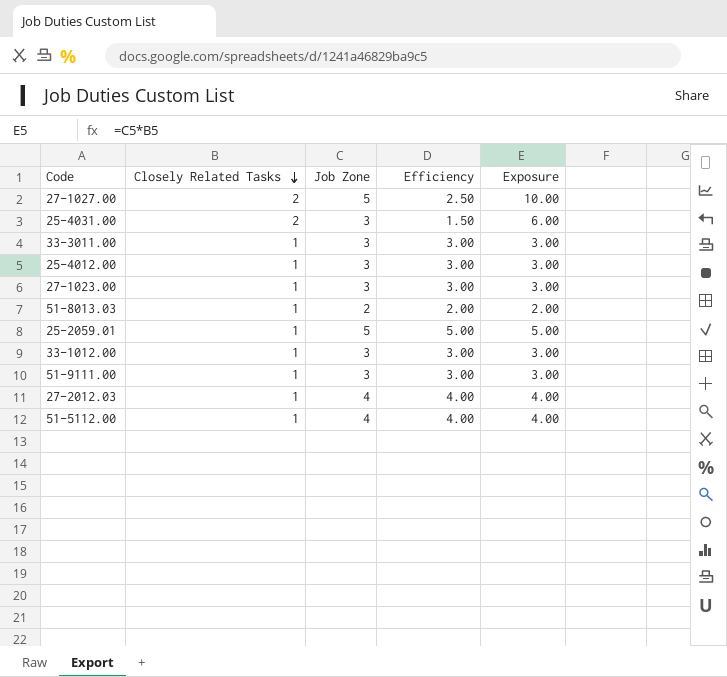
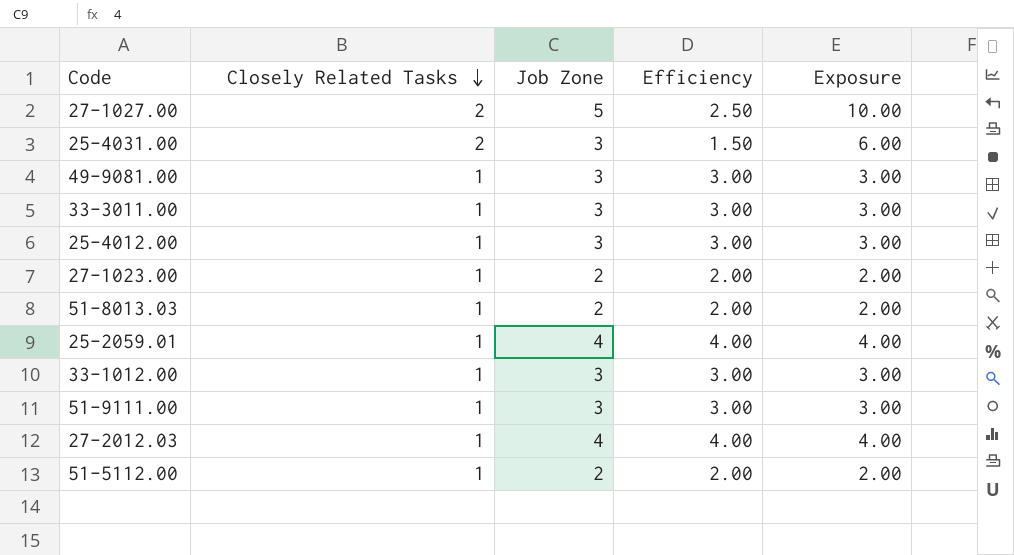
row 49-9081.00: none -> 1 | 3 | 3.00 | 3.00
27-1023.00 | Job Zone: 3 -> 2
27-1023.00 | Efficiency: 3.00 -> 2.00
27-1023.00 | Exposure: 3.00 -> 2.00
25-2059.01 | Job Zone: 5 -> 4
25-2059.01 | Efficiency: 5.00 -> 4.00
25-2059.01 | Exposure: 5.00 -> 4.00
51-5112.00 | Job Zone: 4 -> 2
51-5112.00 | Efficiency: 4.00 -> 2.00
51-5112.00 | Exposure: 4.00 -> 2.00

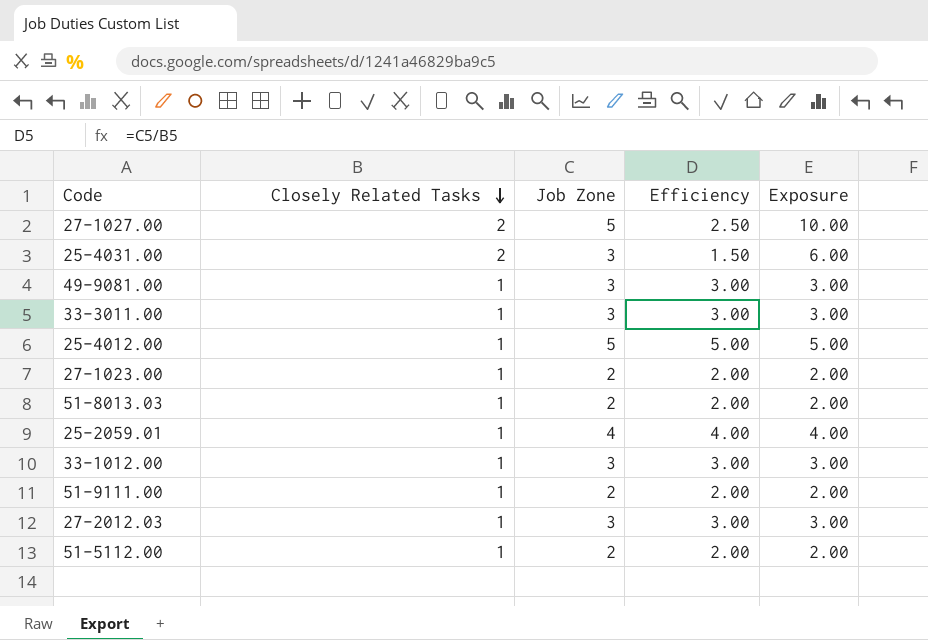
25-4012.00 | Job Zone: 3 -> 5
25-4012.00 | Efficiency: 3.00 -> 5.00
25-4012.00 | Exposure: 3.00 -> 5.00
51-9111.00 | Job Zone: 3 -> 2
51-9111.00 | Efficiency: 3.00 -> 2.00
51-9111.00 | Exposure: 3.00 -> 2.00
27-2012.03 | Job Zone: 4 -> 3
27-2012.03 | Efficiency: 4.00 -> 3.00
27-2012.03 | Exposure: 4.00 -> 3.00

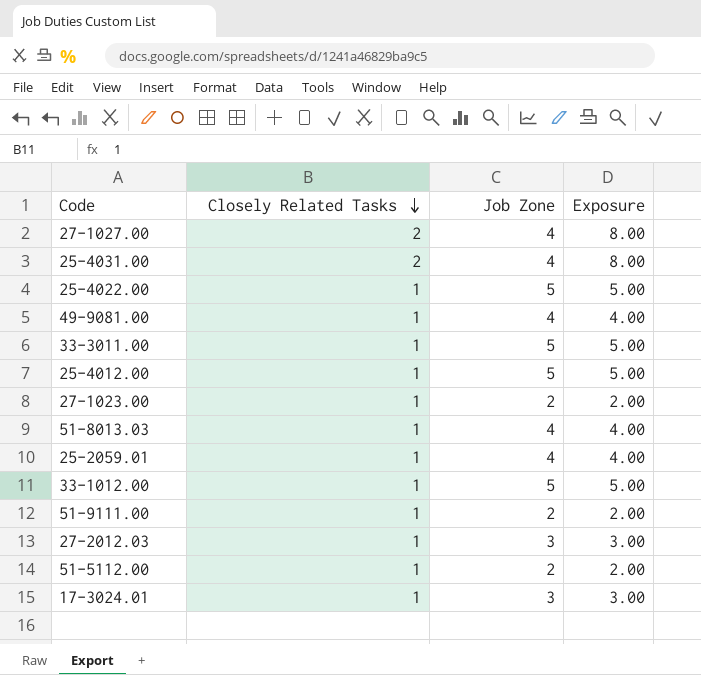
column Efficiency | formula: [Job Zone] / [Closely Related Tasks] -> none
27-1027.00 | Job Zone: 5 -> 4
27-1027.00 | Exposure: 10.00 -> 8.00
25-4031.00 | Job Zone: 3 -> 4
25-4031.00 | Exposure: 6.00 -> 8.00
row 25-4022.00: none -> 1 | 5 | 5.00
49-9081.00 | Job Zone: 3 -> 4
49-9081.00 | Exposure: 3.00 -> 4.00
33-3011.00 | Job Zone: 3 -> 5
33-3011.00 | Exposure: 3.00 -> 5.00
51-8013.03 | Job Zone: 2 -> 4
51-8013.03 | Exposure: 2.00 -> 4.00
33-1012.00 | Job Zone: 3 -> 5
33-1012.00 | Exposure: 3.00 -> 5.00
row 17-3024.01: none -> 1 | 3 | 3.00

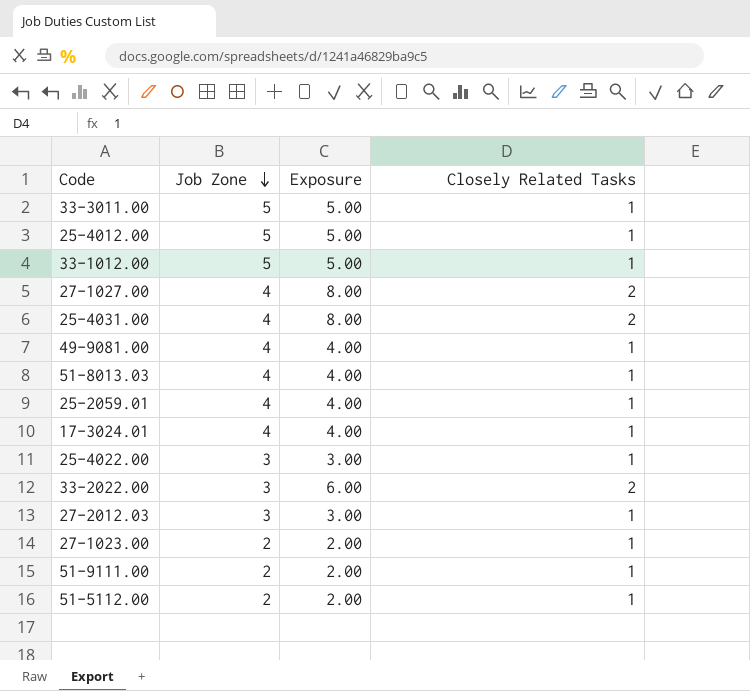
row order: Closely Related Tasks descending -> Job Zone descending
column Closely Related Tasks | position: 2 -> 4
17-3024.01 | Job Zone: 3 -> 4
17-3024.01 | Exposure: 3.00 -> 4.00
25-4022.00 | Job Zone: 5 -> 3
25-4022.00 | Exposure: 5.00 -> 3.00
row 33-2022.00: none -> 3 | 6.00 | 2

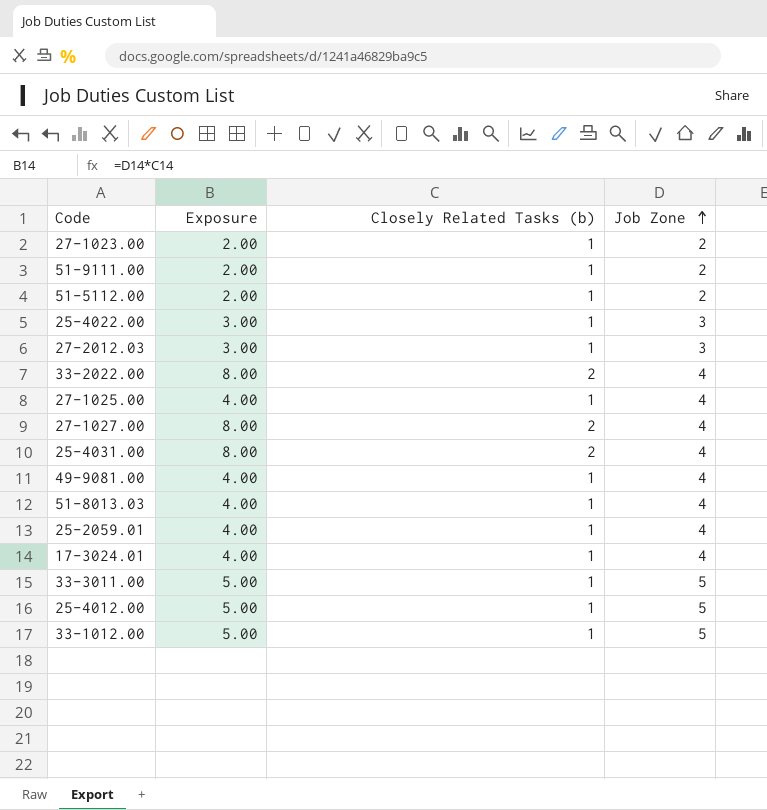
row order: Job Zone descending -> Job Zone ascending
column name: Closely Related Tasks -> Closely Related Tasks (b)
column Job Zone | position: 2 -> 4
33-2022.00 | Exposure: 6.00 -> 8.00
33-2022.00 | Job Zone: 3 -> 4
row 27-1025.00: none -> 4.00 | 1 | 4

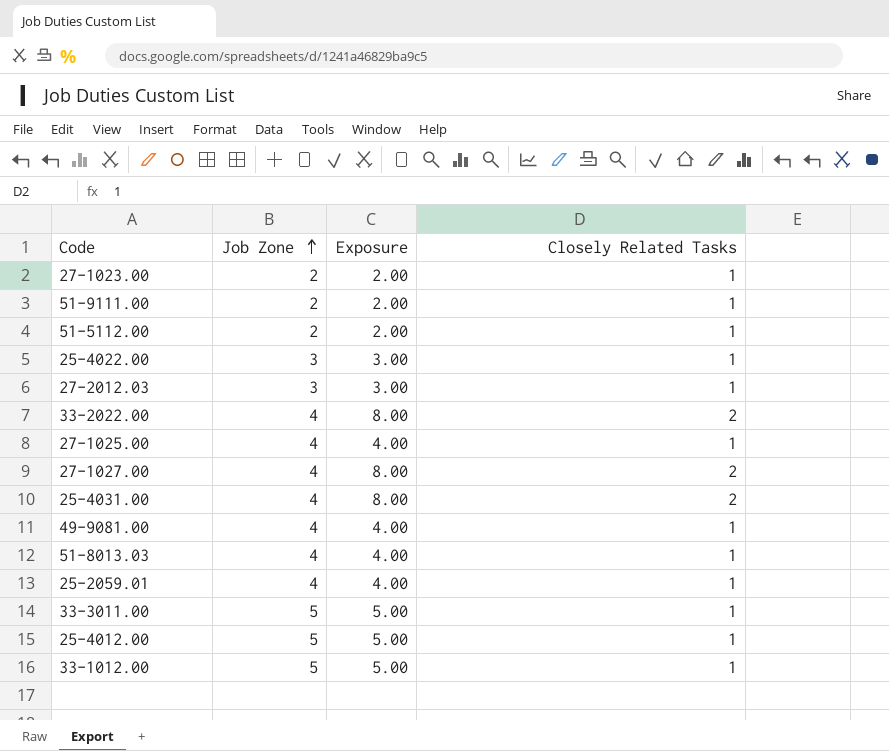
column Job Zone | position: 4 -> 2
column name: Closely Related Tasks (b) -> Closely Related Tasks
row 17-3024.01: 4.00 | 1 | 4 -> none

